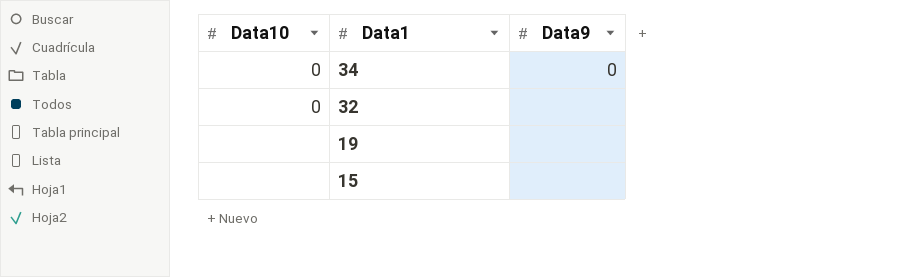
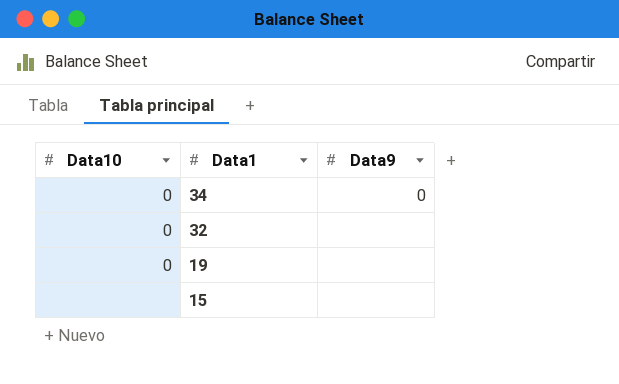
19 | Data10: none -> 0

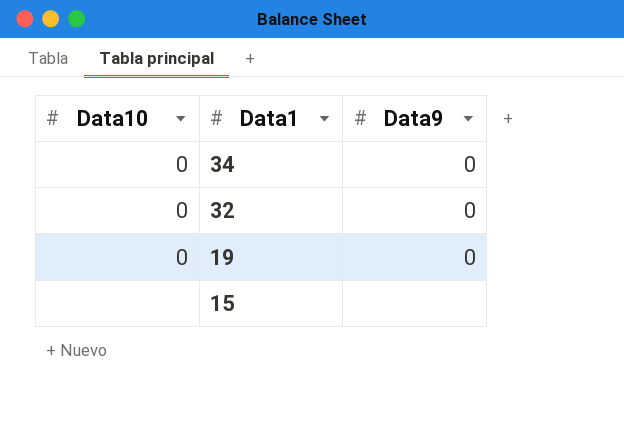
32 | Data9: none -> 0
19 | Data9: none -> 0

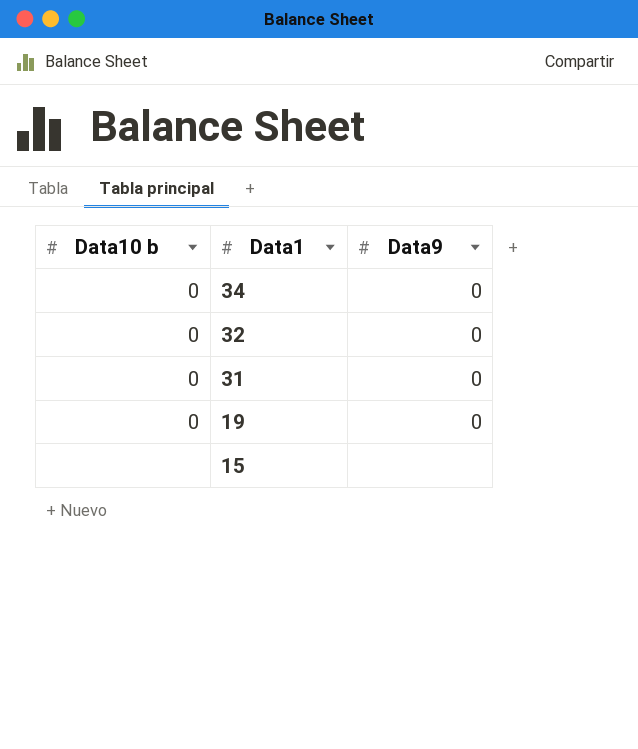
column name: Data10 -> Data10 b
row 31: none -> 0 | 0

